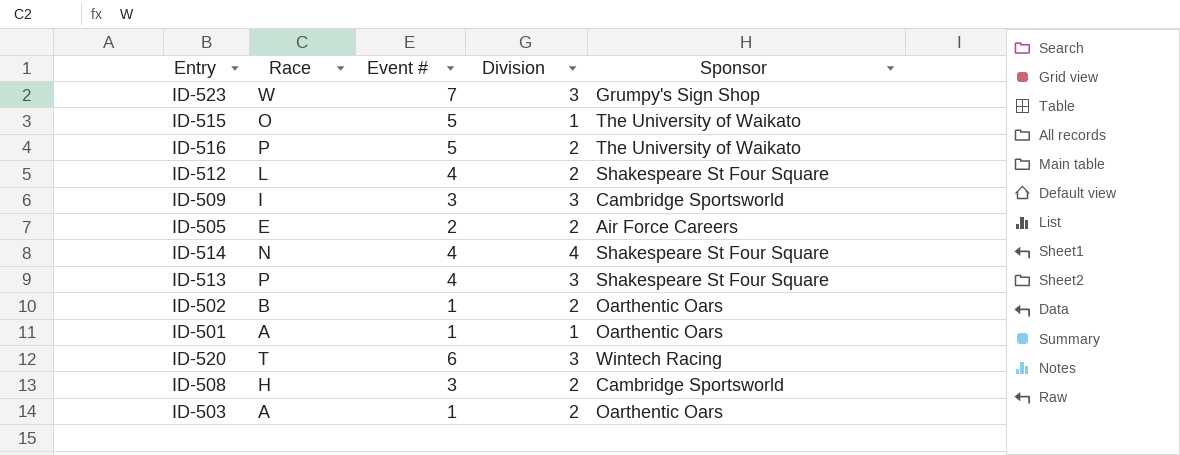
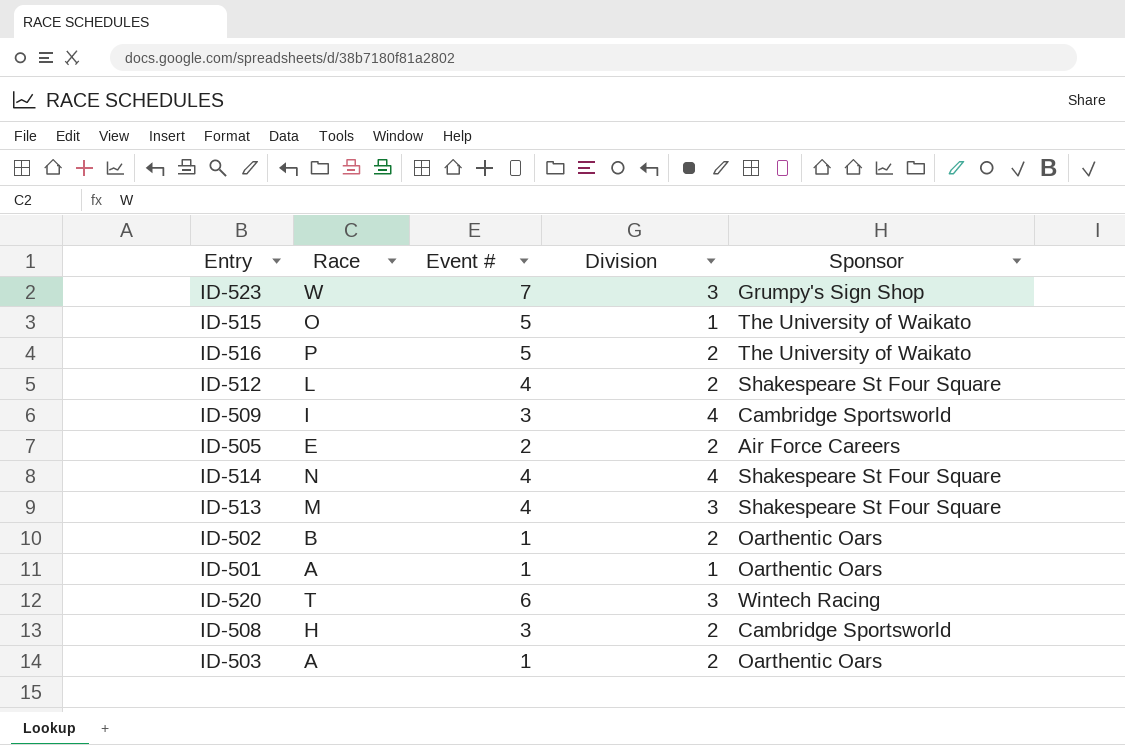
ID-509 | Division: 3 -> 4
ID-513 | Race: P -> M

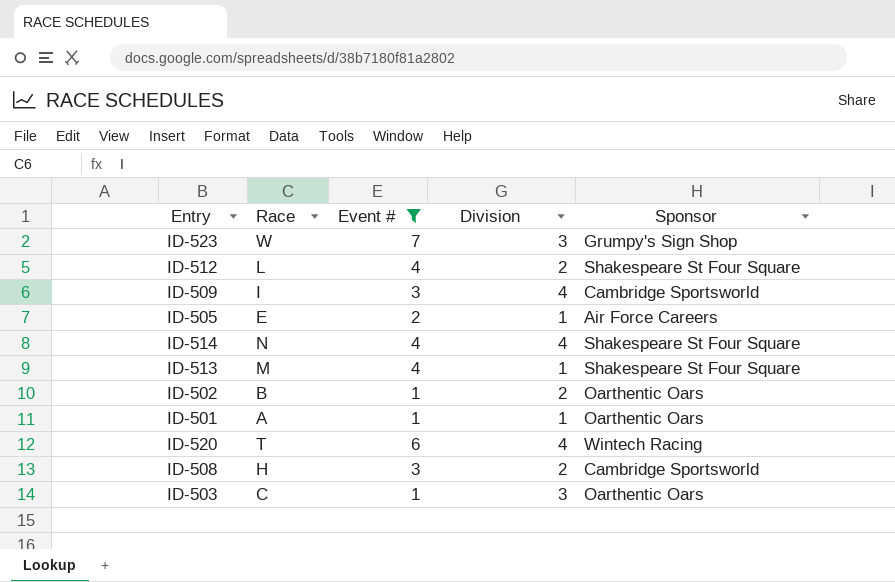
filter: none -> Event # != 5
ID-505 | Division: 2 -> 1
ID-513 | Division: 3 -> 1
ID-520 | Division: 3 -> 4
ID-503 | Race: A -> C
ID-503 | Division: 2 -> 3

